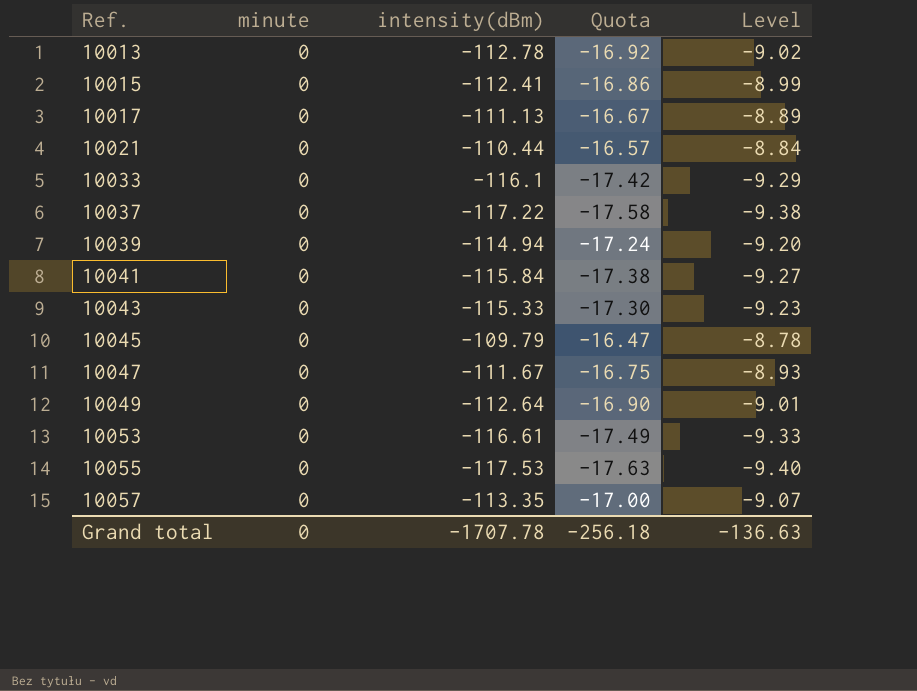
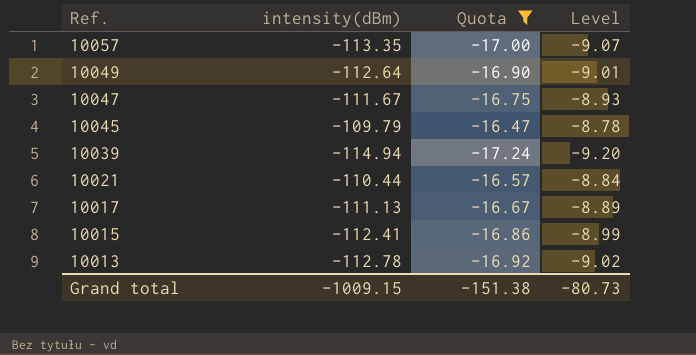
filter: none -> Quota >= -17.24
row order: Ref. ascending -> Ref. descending
column minute | position: 2 -> none
Grand total | intensity(dBm): -1707.78 -> -1009.15
Grand total | Quota: -256.18 -> -151.38
Grand total | Level: -136.63 -> -80.73

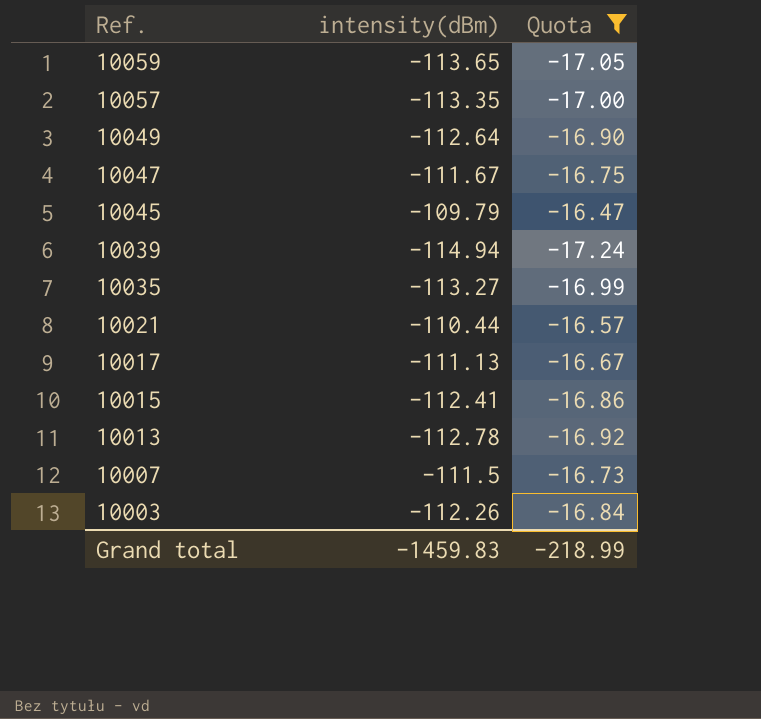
column Level | formula: [intensity(dBm)] * 0.08 -> none
row 10059: none -> -113.65 | -17.05
row 10035: none -> -113.27 | -16.99
row 10007: none -> -111.5 | -16.73
row 10003: none -> -112.26 | -16.84
Grand total | intensity(dBm): -1009.15 -> -1459.83
Grand total | Quota: -151.38 -> -218.99

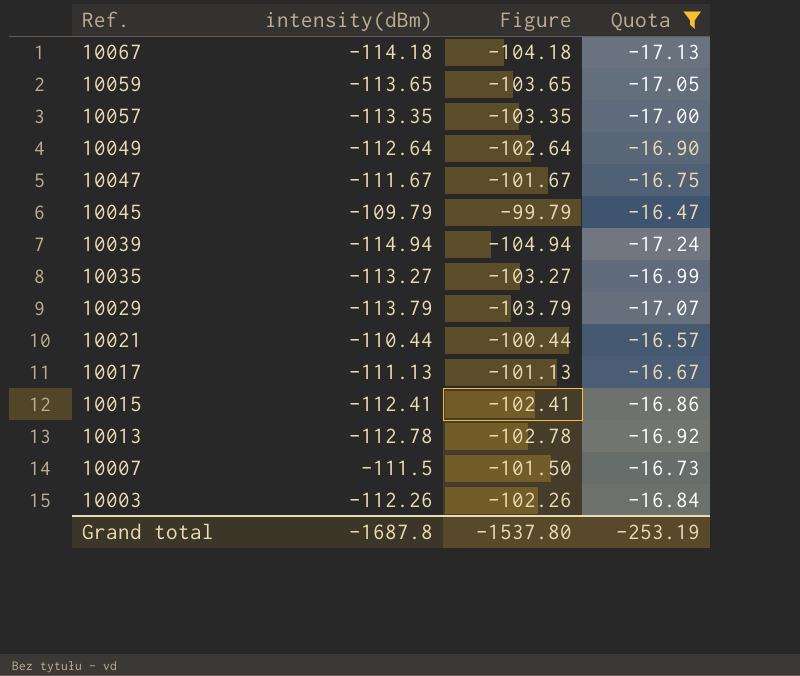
column Figure | formula: none -> [intensity(dBm)] + 10
row 10067: none -> -114.18 | -104.18 | -17.13
row 10029: none -> -113.79 | -103.79 | -17.07
Grand total | intensity(dBm): -1459.83 -> -1687.8
Grand total | Quota: -218.99 -> -253.19

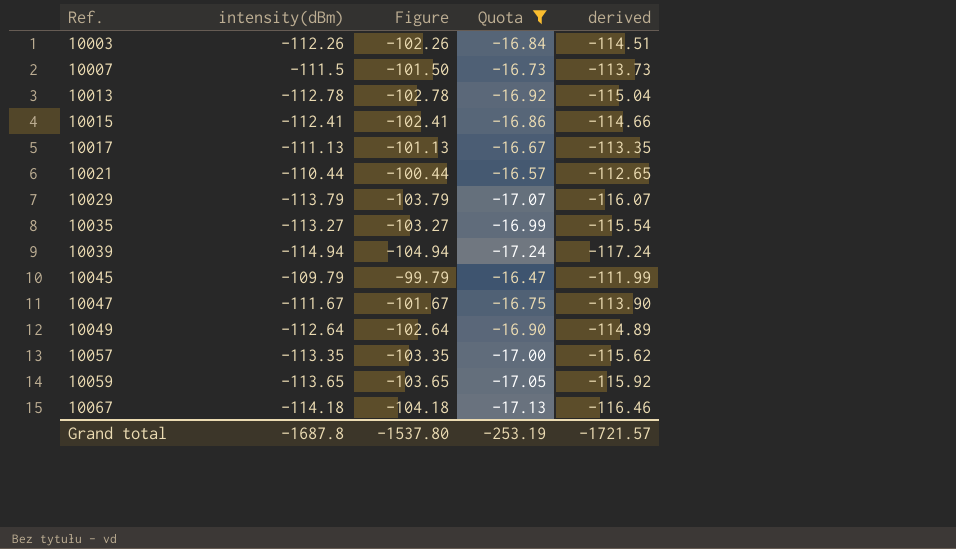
row order: Ref. descending -> Ref. ascending
column derived | formula: none -> [intensity(dBm)] * 1.02

